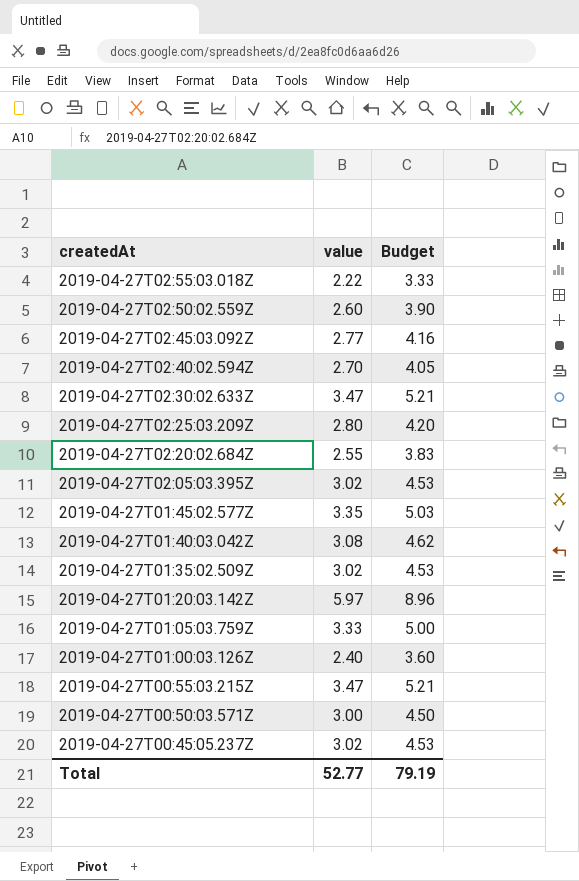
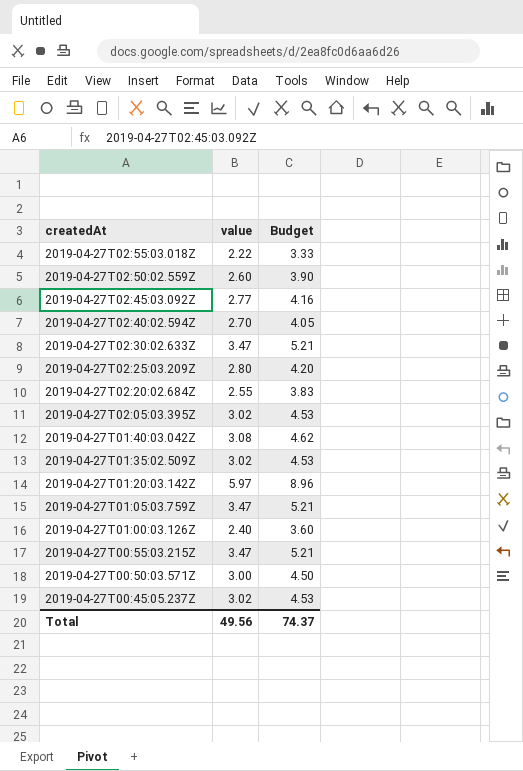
row 2019-04-27T01:45:02.577Z: 3.35 | 5.03 -> none
2019-04-27T01:05:03.759Z | value: 3.33 -> 3.47
2019-04-27T01:05:03.759Z | Budget: 5.00 -> 5.21
Total | value: 52.77 -> 49.56
Total | Budget: 79.19 -> 74.37

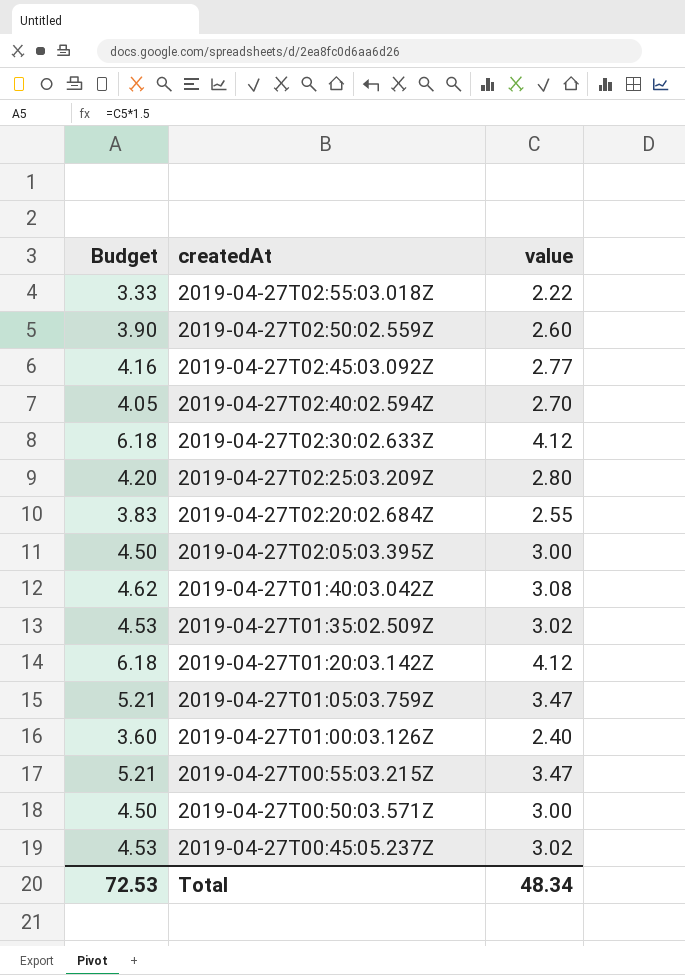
column Budget | position: 3 -> 1
2019-04-27T02:30:02.633Z | Budget: 5.21 -> 6.18
2019-04-27T02:30:02.633Z | value: 3.47 -> 4.12
2019-04-27T02:05:03.395Z | Budget: 4.53 -> 4.50
2019-04-27T02:05:03.395Z | value: 3.02 -> 3.00
2019-04-27T01:20:03.142Z | Budget: 8.96 -> 6.18
2019-04-27T01:20:03.142Z | value: 5.97 -> 4.12
Total | Budget: 74.37 -> 72.53
Total | value: 49.56 -> 48.34

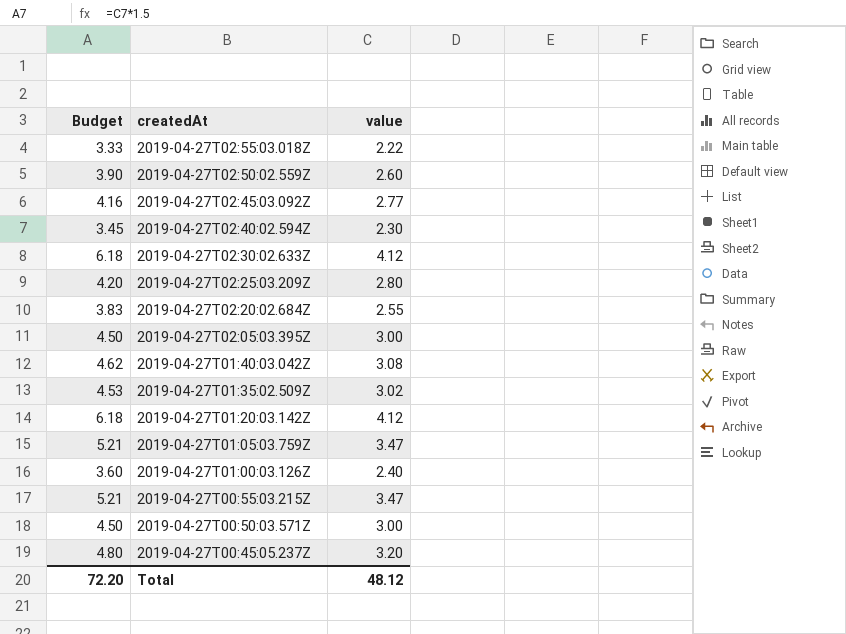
2019-04-27T02:40:02.594Z | Budget: 4.05 -> 3.45
2019-04-27T02:40:02.594Z | value: 2.70 -> 2.30
2019-04-27T00:45:05.237Z | Budget: 4.53 -> 4.80
2019-04-27T00:45:05.237Z | value: 3.02 -> 3.20
Total | Budget: 72.53 -> 72.20
Total | value: 48.34 -> 48.12

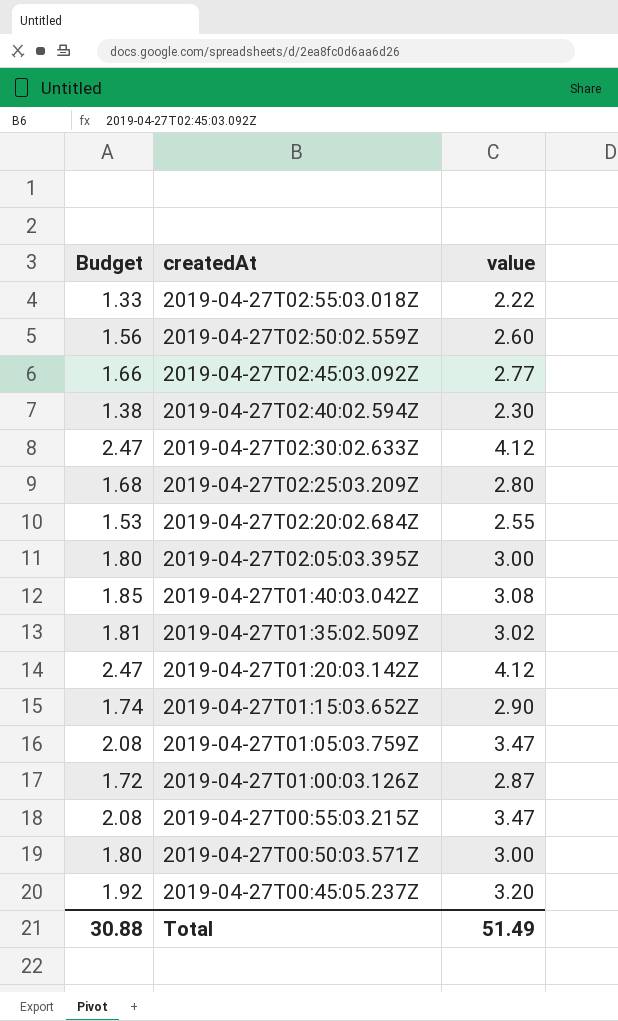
column Budget | formula: [value] * 1.5 -> [value] * 0.6
row 2019-04-27T01:15:03.652Z: none -> 1.74 | 2.90
2019-04-27T01:00:03.126Z | value: 2.40 -> 2.87
Total | Budget: 72.20 -> 30.88
Total | value: 48.12 -> 51.49

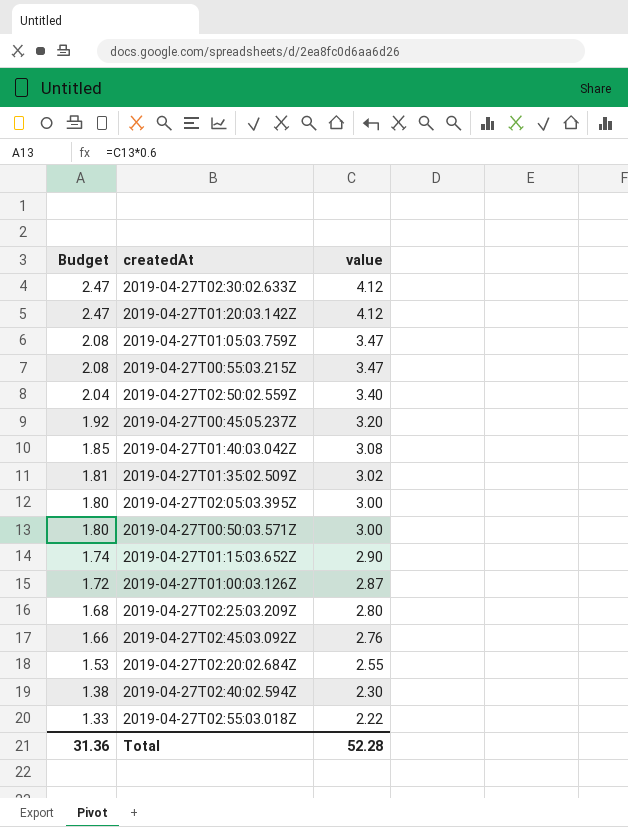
row order: createdAt descending -> Budget descending
2019-04-27T02:50:02.559Z | Budget: 1.56 -> 2.04
2019-04-27T02:50:02.559Z | value: 2.60 -> 3.40
2019-04-27T02:45:03.092Z | value: 2.77 -> 2.76
Total | Budget: 30.88 -> 31.36
Total | value: 51.49 -> 52.28

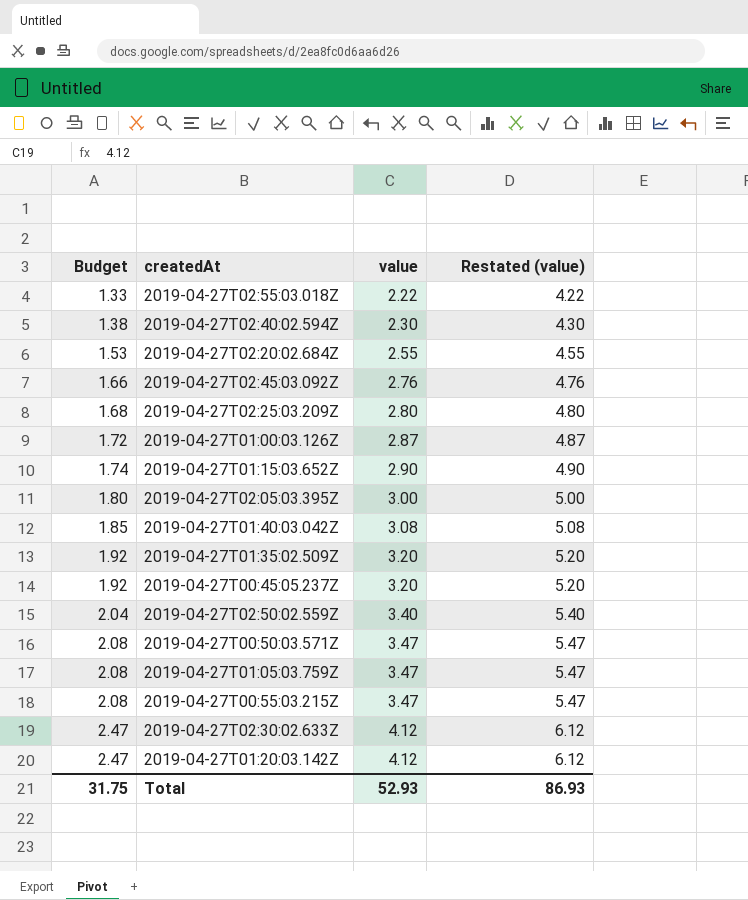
row order: Budget descending -> Budget ascending
column Restated (value) | formula: none -> [value] + 2
2019-04-27T01:35:02.509Z | Budget: 1.81 -> 1.92
2019-04-27T01:35:02.509Z | value: 3.02 -> 3.20
2019-04-27T00:50:03.571Z | Budget: 1.80 -> 2.08
2019-04-27T00:50:03.571Z | value: 3.00 -> 3.47
Total | Budget: 31.36 -> 31.75
Total | value: 52.28 -> 52.93

